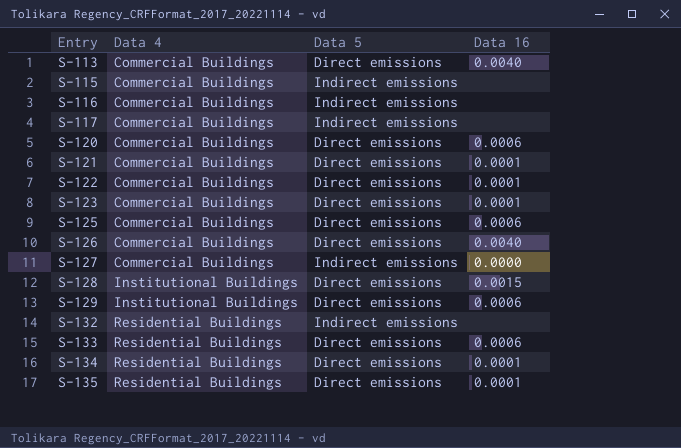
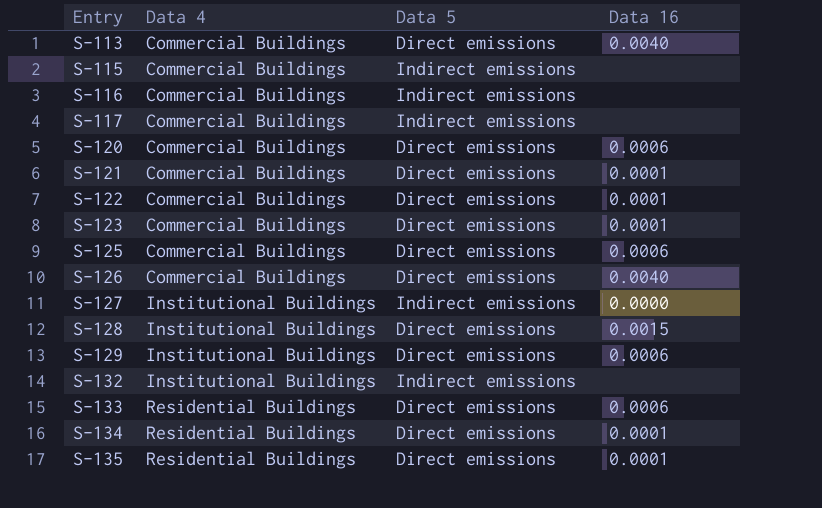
S-127 | Data 4: Commercial Buildings -> Institutional Buildings
S-132 | Data 4: Residential Buildings -> Institutional Buildings

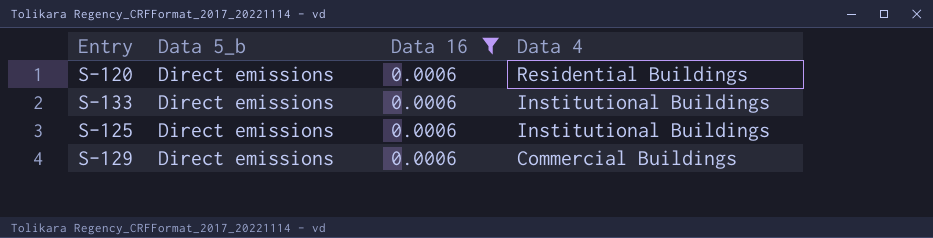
filter: none -> Data 16 = 0.0006
row order: Entry ascending -> Data 4 descending
column name: Data 5 -> Data 5_b
column Data 4 | position: 2 -> 4
S-120 | Data 4: Commercial Buildings -> Residential Buildings
S-133 | Data 4: Residential Buildings -> Institutional Buildings
S-125 | Data 4: Commercial Buildings -> Institutional Buildings
S-129 | Data 4: Institutional Buildings -> Commercial Buildings

